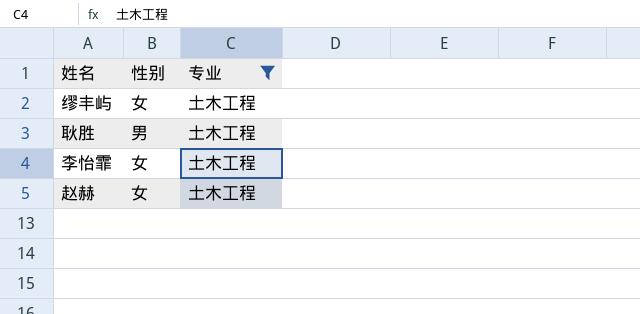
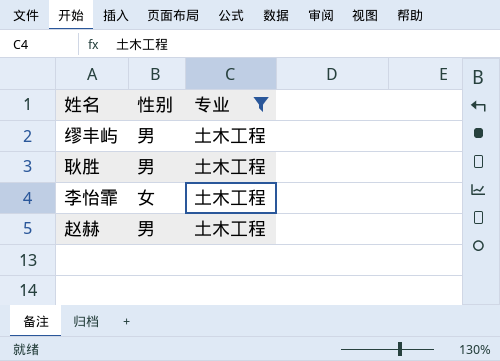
缪丰屿 | 性别: 女 -> 男
赵赫 | 性别: 女 -> 男

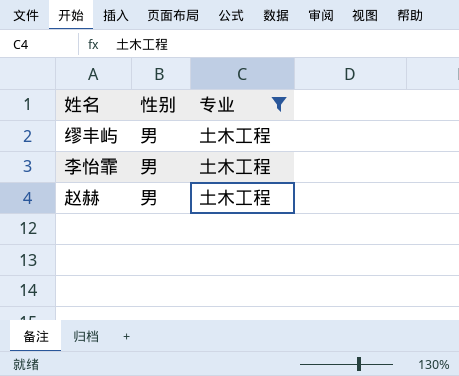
row 耿胜: 男 | 土木工程 -> none
李怡霏 | 性别: 女 -> 男

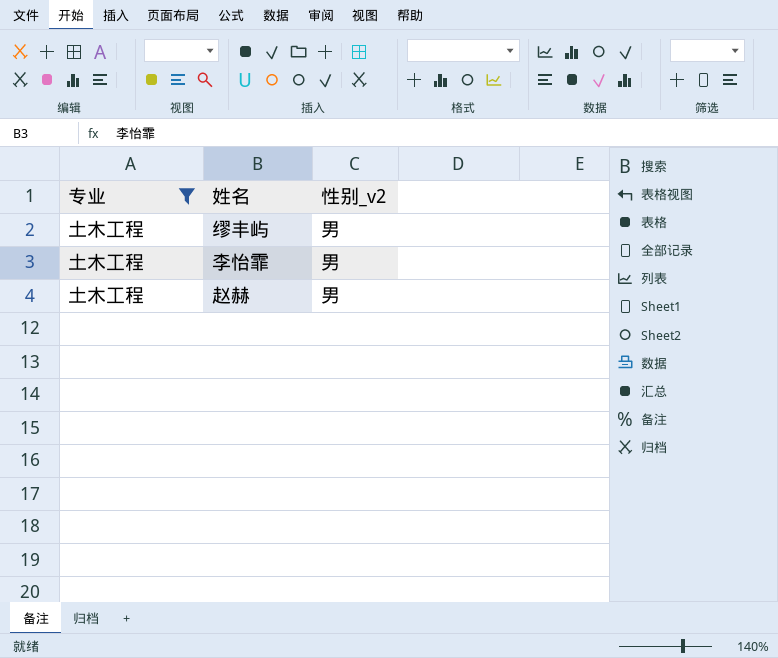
column 专业 | position: 3 -> 1
column name: 性别 -> 性别_v2

